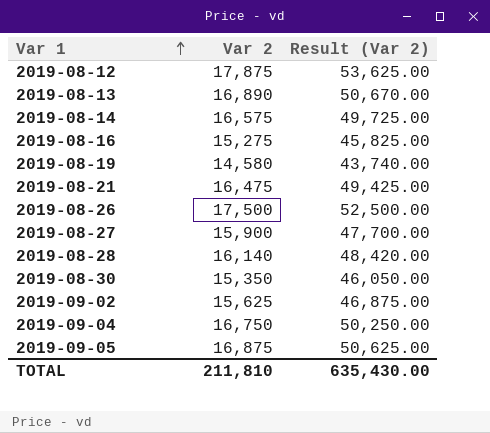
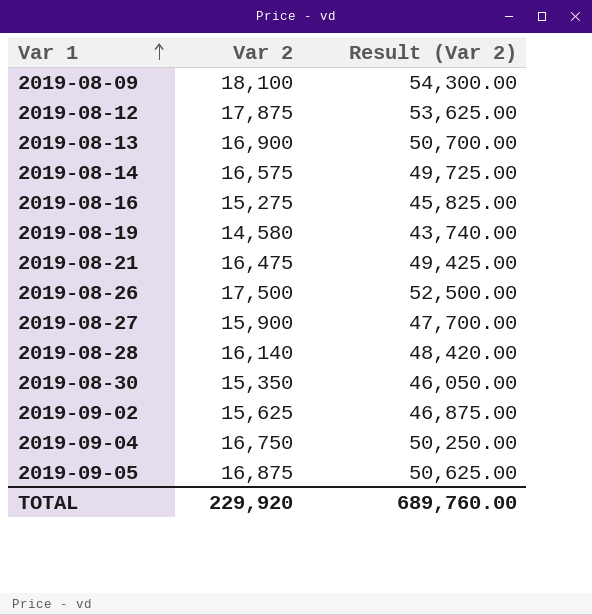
row 2019-08-09: none -> 18,100 | 54,300.00
2019-08-13 | Var 2: 16,890 -> 16,900
2019-08-13 | Result (Var 2): 50,670.00 -> 50,700.00
TOTAL | Var 2: 211,810 -> 229,920
TOTAL | Result (Var 2): 635,430.00 -> 689,760.00

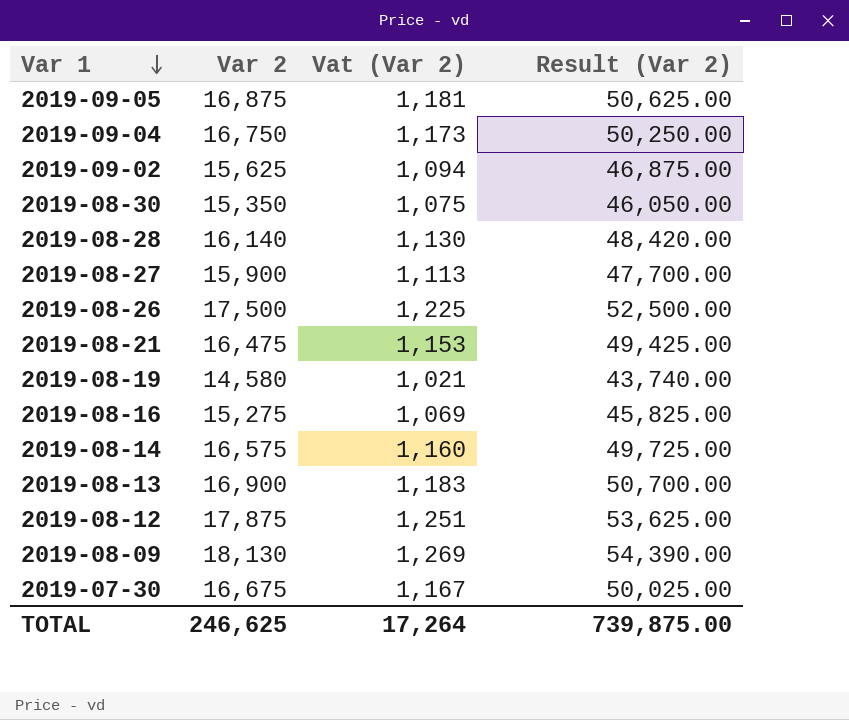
row order: Var 1 ascending -> Var 1 descending
column Vat (Var 2) | formula: none -> [Var 2] * 0.07
2019-08-09 | Var 2: 18,100 -> 18,130
2019-08-09 | Result (Var 2): 54,300.00 -> 54,390.00
row 2019-07-30: none -> 16,675 | 1,167 | 50,025.00
TOTAL | Var 2: 229,920 -> 246,625
TOTAL | Result (Var 2): 689,760.00 -> 739,875.00

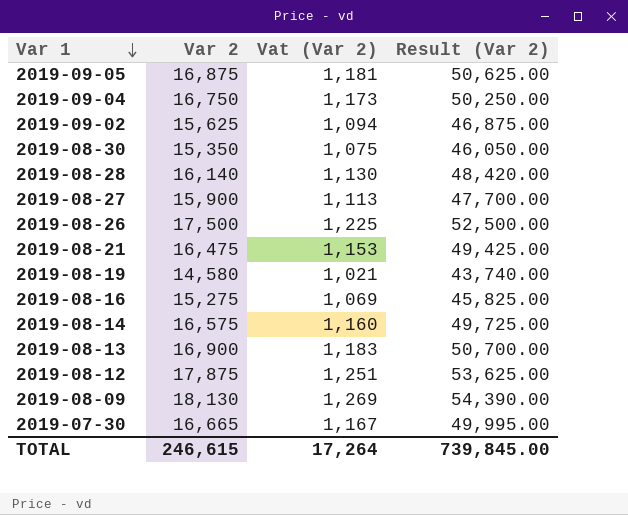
2019-07-30 | Var 2: 16,675 -> 16,665
2019-07-30 | Result (Var 2): 50,025.00 -> 49,995.00
TOTAL | Var 2: 246,625 -> 246,615
TOTAL | Result (Var 2): 739,875.00 -> 739,845.00

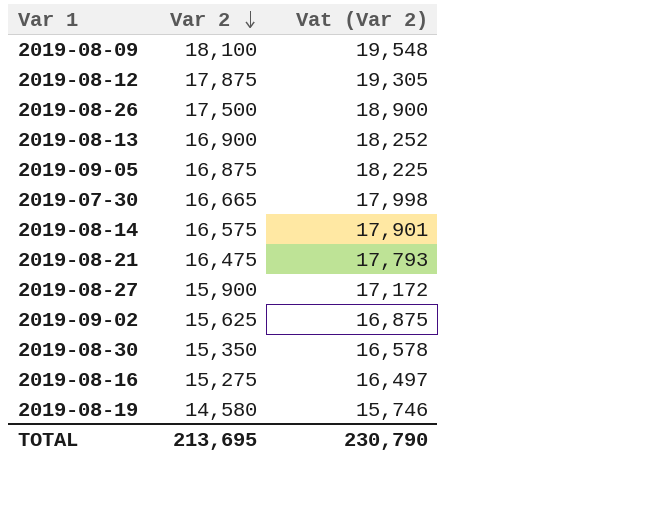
row order: Var 1 descending -> Var 2 descending
column Result (Var 2) | formula: [Var 2] * 3 -> none
column Vat (Var 2) | formula: [Var 2] * 0.07 -> [Var 2] * 1.08
row 2019-09-04: 16,750 | 1,173 | 50,250.00 -> none
row 2019-08-28: 16,140 | 1,130 | 48,420.00 -> none
2019-08-09 | Var 2: 18,130 -> 18,100
TOTAL | Var 2: 246,615 -> 213,695
TOTAL | Vat (Var 2): 17,264 -> 230,790

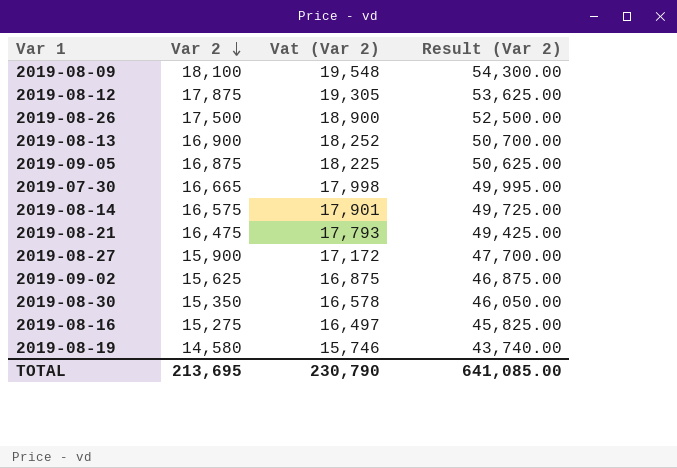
column Result (Var 2) | formula: none -> [Var 2] * 3

